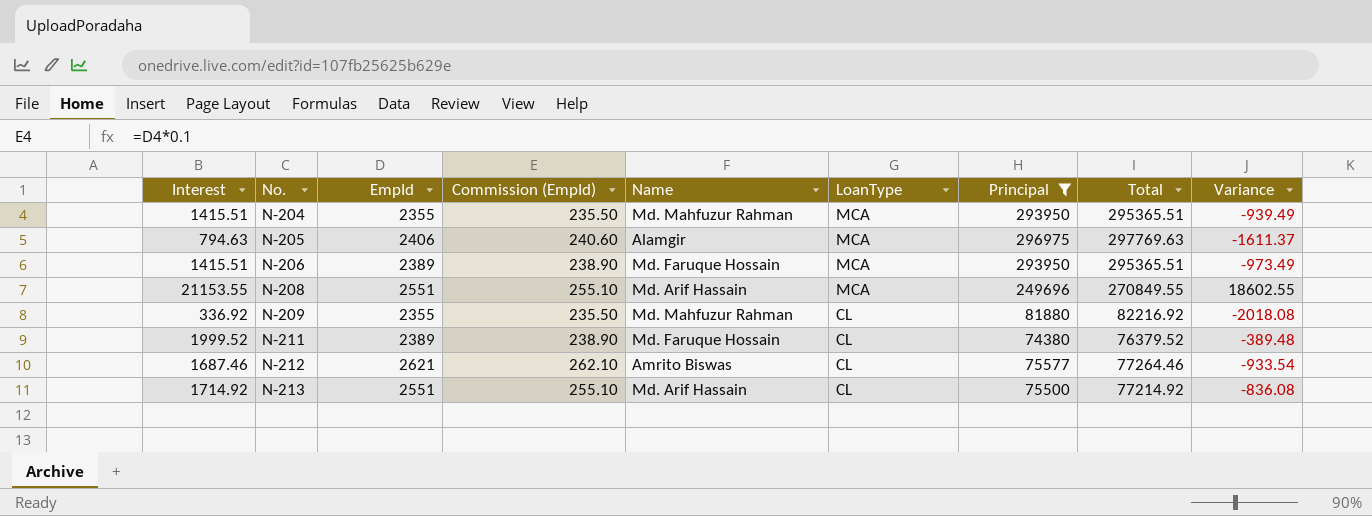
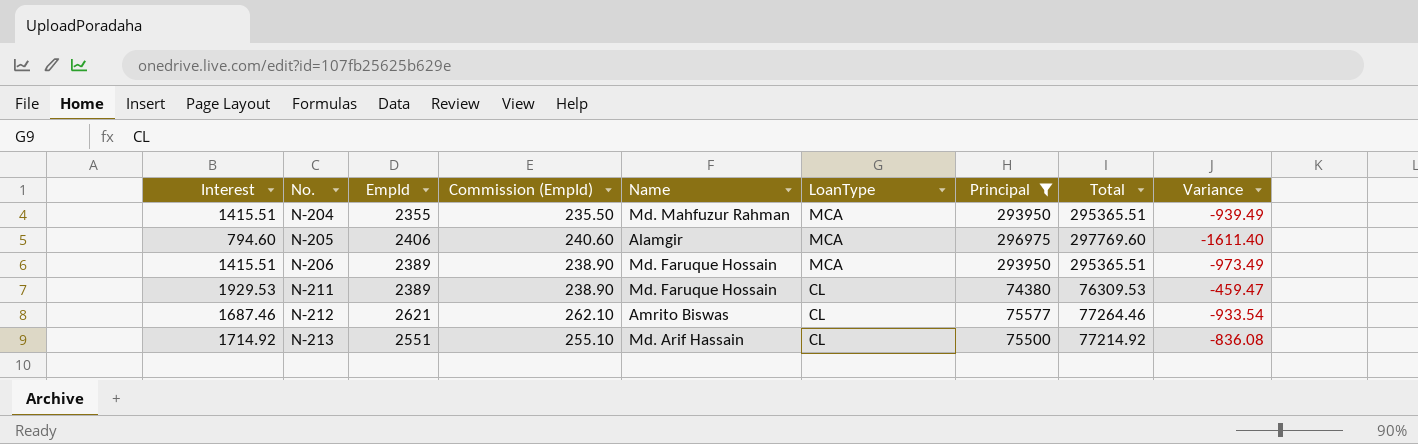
row N-208: 21153.55 | 2551 | 255.10 | Md. Arif Hassain | MCA | 249696 | 270849.55 | 18602.55 -> none
row N-209: 336.92 | 2355 | 235.50 | Md. Mahfuzur Rahman | CL | 81880 | 82216.92 | -2018.08 -> none
N-205 | Interest: 794.63 -> 794.60
N-205 | Total: 297769.63 -> 297769.60
N-205 | Variance: -1611.37 -> -1611.40
N-211 | Interest: 1999.52 -> 1929.53
N-211 | Total: 76379.52 -> 76309.53
N-211 | Variance: -389.48 -> -459.47

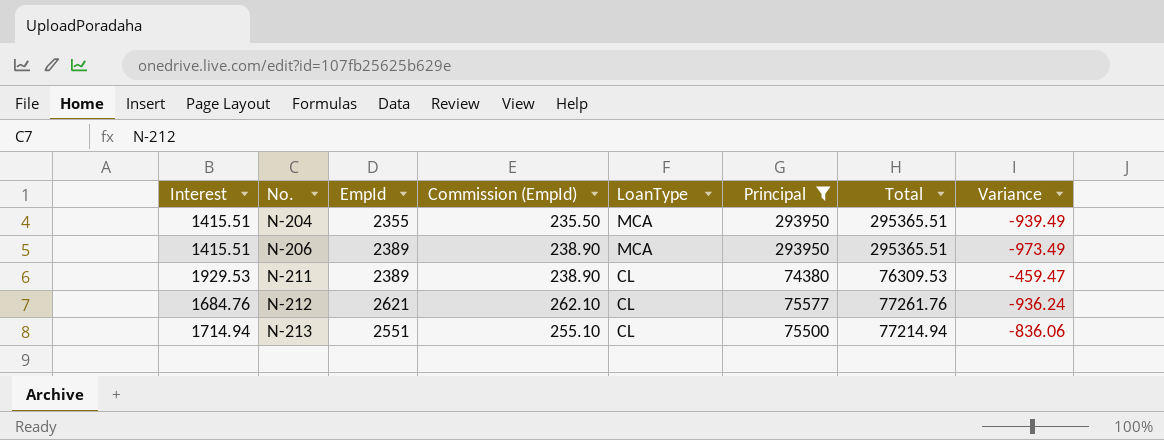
column Name | position: 5 -> none
row N-205: 794.60 | 2406 | 240.60 | Alamgir | MCA | 296975 | 297769.60 | -1611.40 -> none
N-212 | Interest: 1687.46 -> 1684.76
N-212 | Total: 77264.46 -> 77261.76
N-212 | Variance: -933.54 -> -936.24
N-213 | Interest: 1714.92 -> 1714.94
N-213 | Total: 77214.92 -> 77214.94
N-213 | Variance: -836.08 -> -836.06

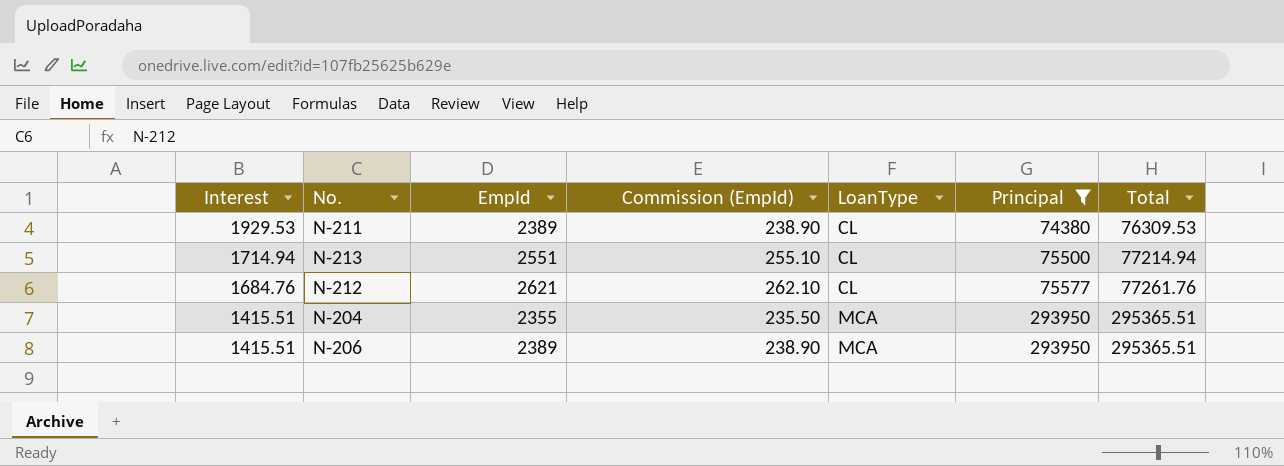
row order: No. ascending -> Interest descending
column Variance | formula: [Interest] - [EmpId] -> none

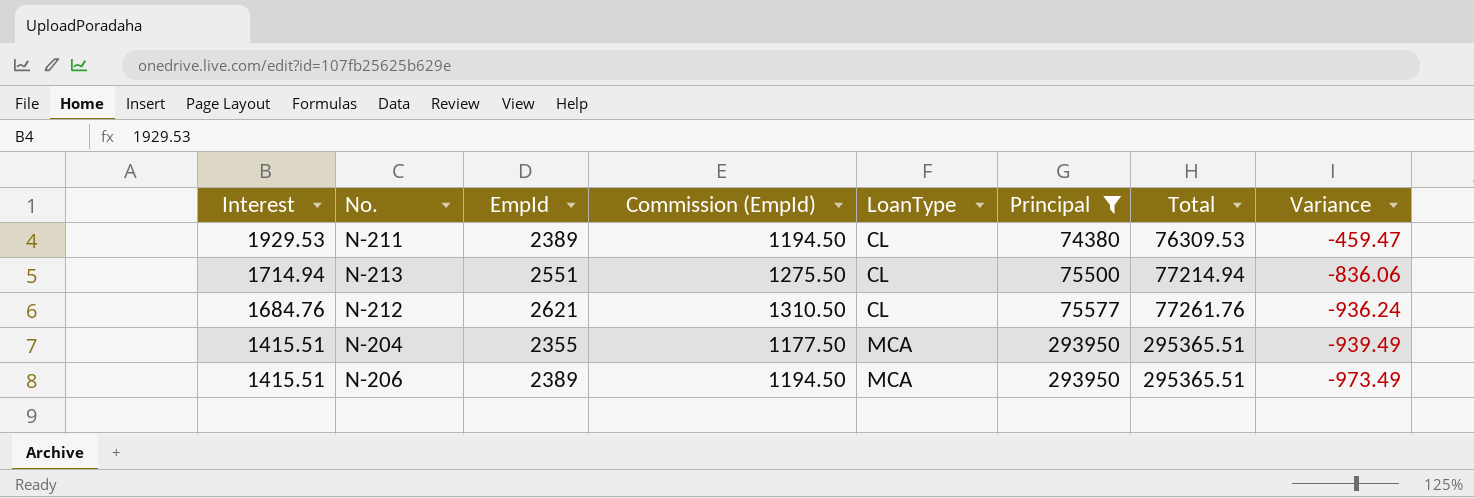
column Commission (EmpId) | formula: [EmpId] * 0.1 -> [EmpId] * 0.5
column Variance | formula: none -> [Interest] - [EmpId]

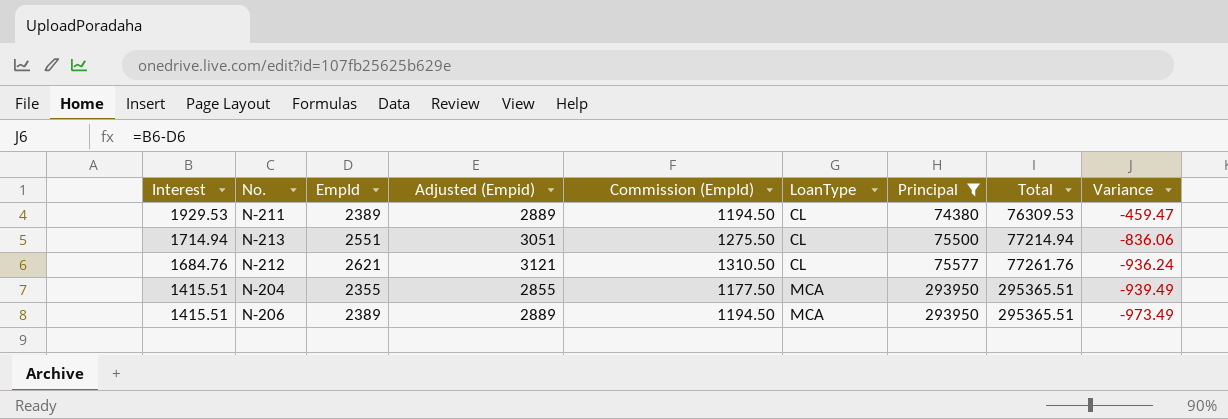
column Adjusted (Empid) | formula: none -> [EmpId] + 500

